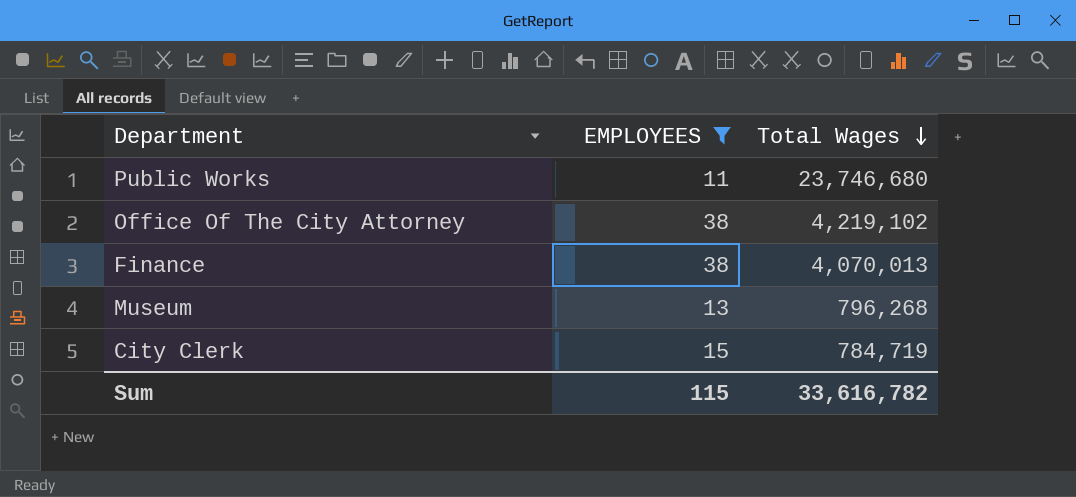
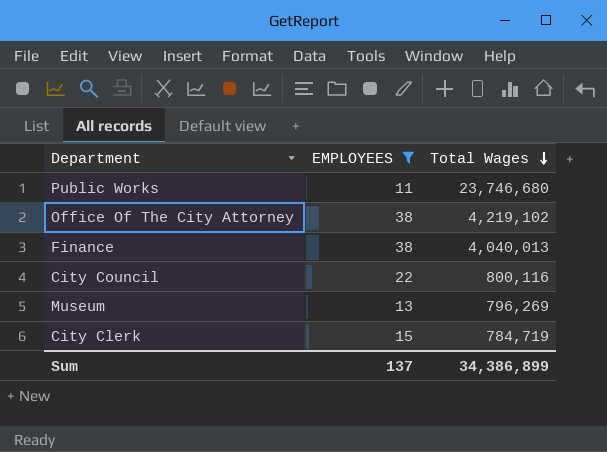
Finance | Total Wages: 4,070,013 -> 4,040,013
row City Council: none -> 22 | 800,116
Museum | Total Wages: 796,268 -> 796,269
Sum | EMPLOYEES: 115 -> 137
Sum | Total Wages: 33,616,782 -> 34,386,899

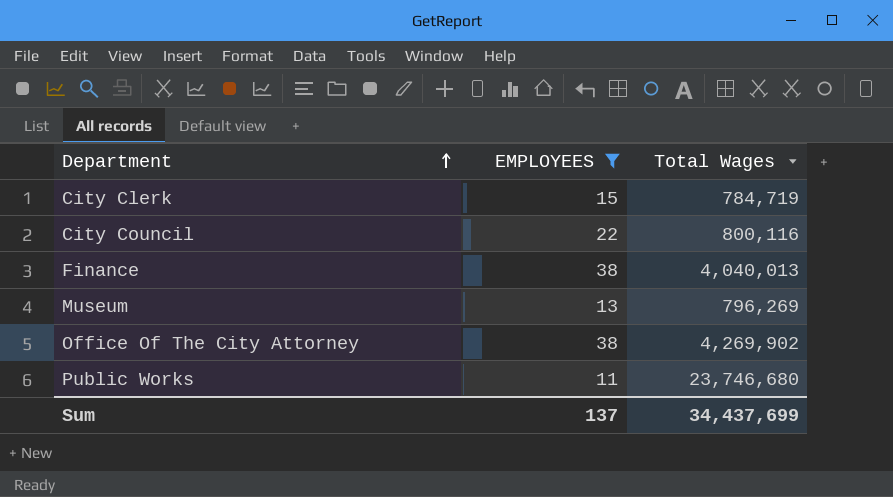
row order: Total Wages descending -> Department ascending
Office Of The City Attorney | Total Wages: 4,219,102 -> 4,269,902
Sum | Total Wages: 34,386,899 -> 34,437,699

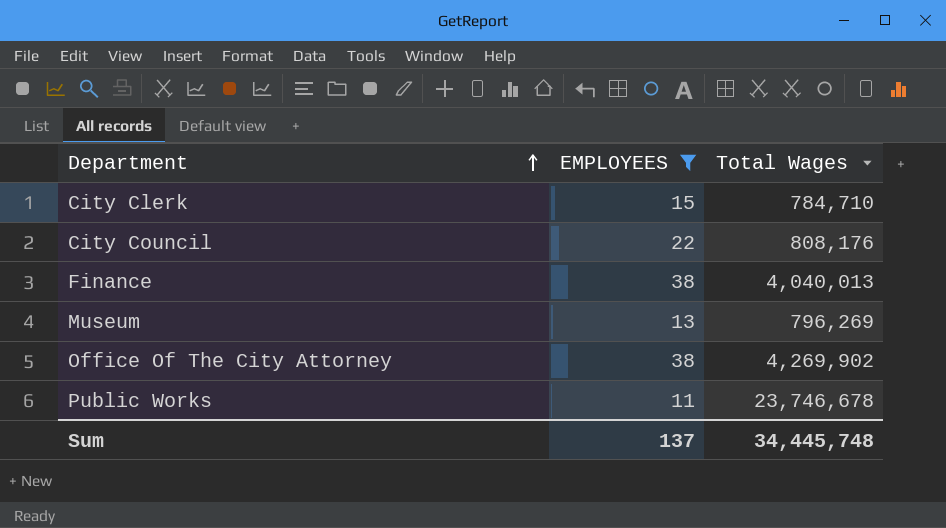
City Clerk | Total Wages: 784,719 -> 784,710
City Council | Total Wages: 800,116 -> 808,176
Public Works | Total Wages: 23,746,680 -> 23,746,678
Sum | Total Wages: 34,437,699 -> 34,445,748

